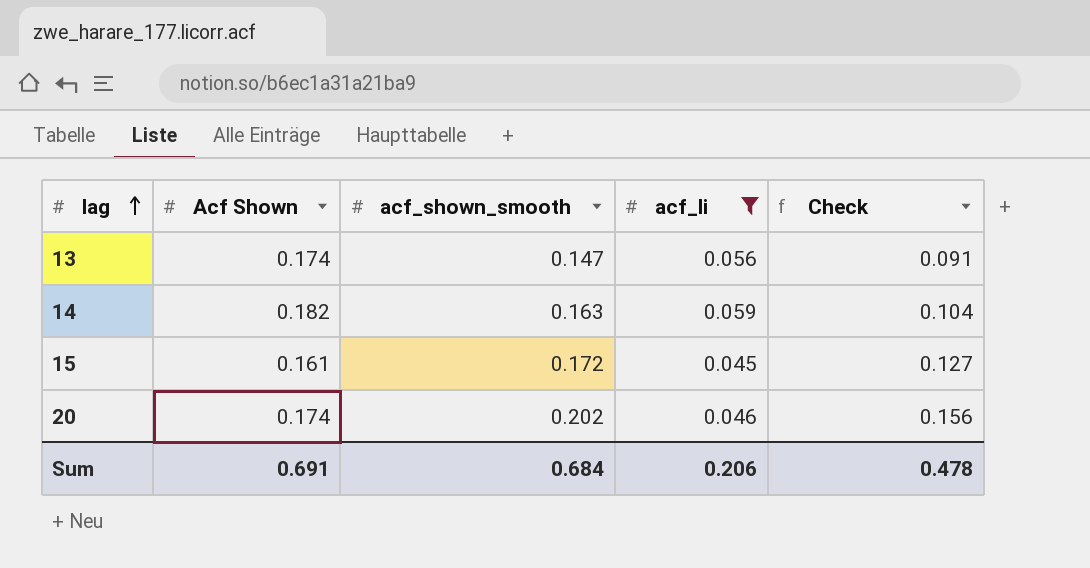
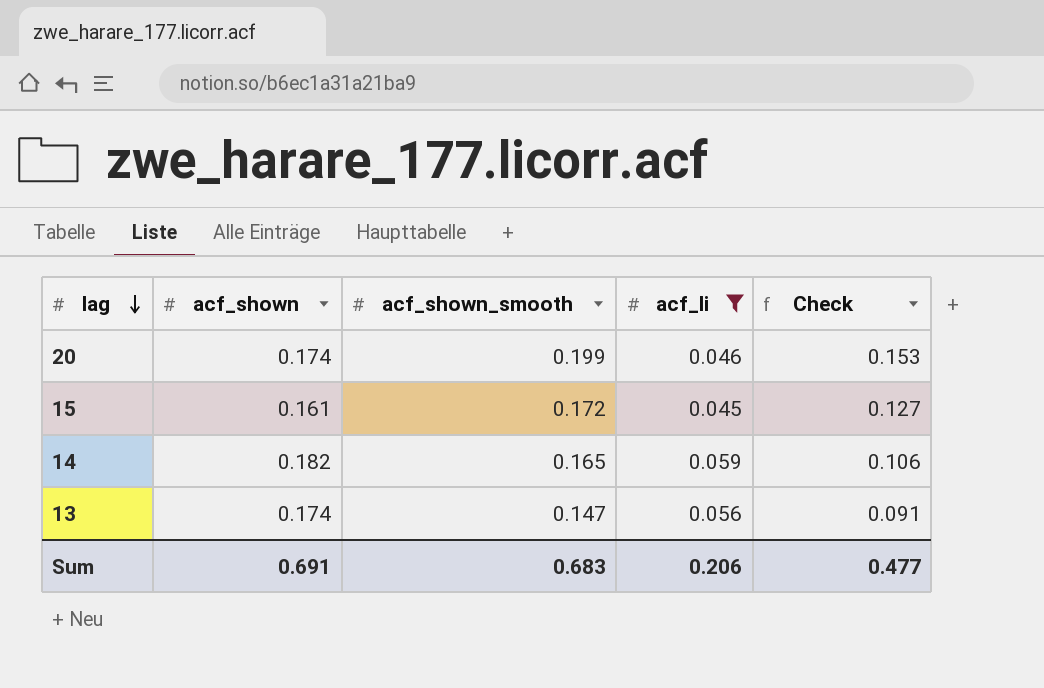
row order: lag ascending -> lag descending
column name: Acf Shown -> acf_shown
20 | acf_shown_smooth: 0.202 -> 0.199
20 | Check: 0.156 -> 0.153
14 | acf_shown_smooth: 0.163 -> 0.165
14 | Check: 0.104 -> 0.106
Sum | acf_shown_smooth: 0.684 -> 0.683
Sum | Check: 0.478 -> 0.477

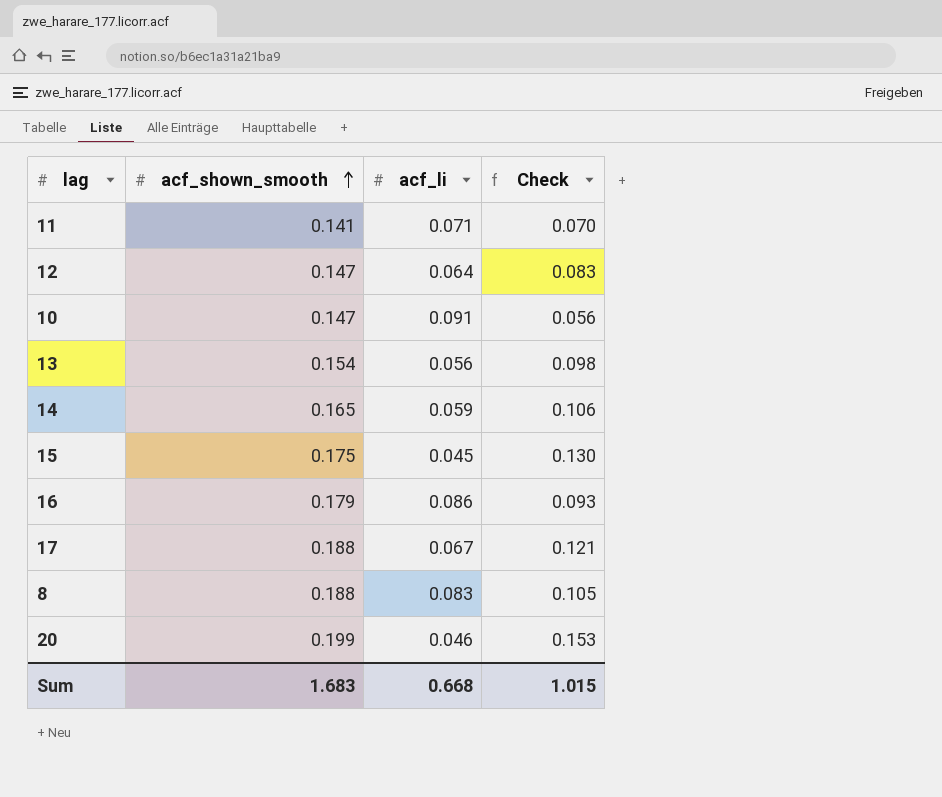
filter: acf_li <= 0.059 -> none
row order: lag descending -> acf_shown_smooth ascending
column acf_shown | position: 2 -> none
13 | acf_shown_smooth: 0.147 -> 0.154
13 | Check: 0.091 -> 0.098
15 | acf_shown_smooth: 0.172 -> 0.175
15 | Check: 0.127 -> 0.130
Sum | acf_shown_smooth: 0.683 -> 1.683
Sum | acf_li: 0.206 -> 0.668
Sum | Check: 0.477 -> 1.015

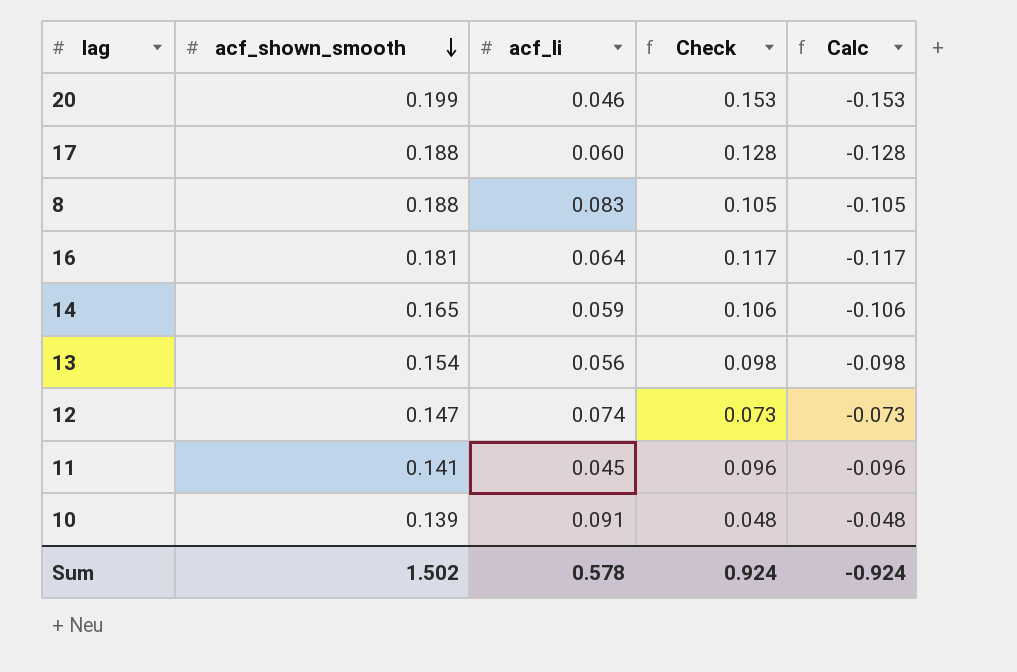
row order: acf_shown_smooth ascending -> acf_shown_smooth descending
column Calc | formula: none -> [acf_li] - [acf_shown_smooth]
row 15: 0.175 | 0.045 | 0.130 -> none
17 | acf_li: 0.067 -> 0.060
17 | Check: 0.121 -> 0.128
16 | acf_shown_smooth: 0.179 -> 0.181
16 | acf_li: 0.086 -> 0.064
16 | Check: 0.093 -> 0.117
12 | acf_li: 0.064 -> 0.074
12 | Check: 0.083 -> 0.073
11 | acf_li: 0.071 -> 0.045
11 | Check: 0.070 -> 0.096
10 | acf_shown_smooth: 0.147 -> 0.139
10 | Check: 0.056 -> 0.048
Sum | acf_shown_smooth: 1.683 -> 1.502
Sum | acf_li: 0.668 -> 0.578
Sum | Check: 1.015 -> 0.924

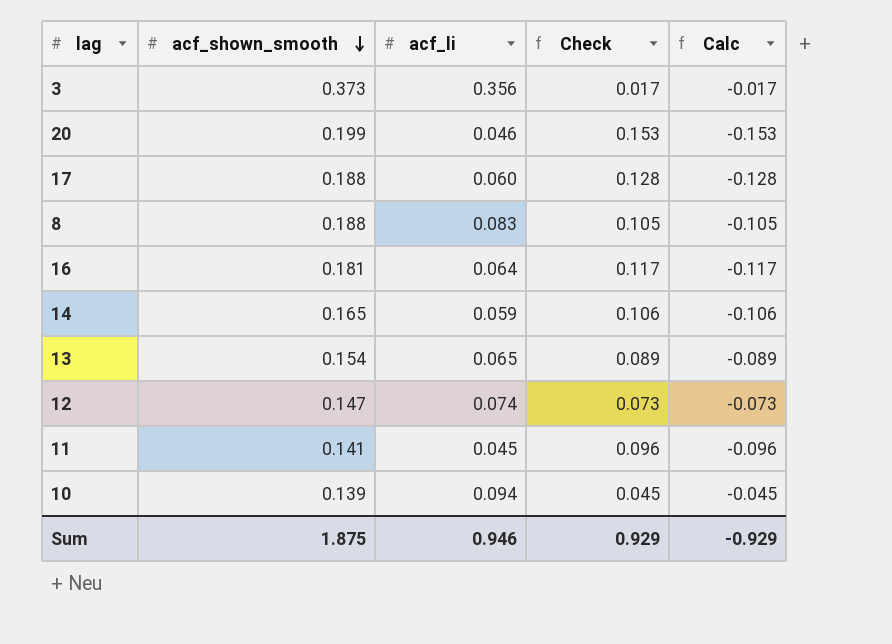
row 3: none -> 0.373 | 0.356 | 0.017 | -0.017
13 | acf_li: 0.056 -> 0.065
13 | Check: 0.098 -> 0.089
13 | Calc: -0.098 -> -0.089
10 | acf_li: 0.091 -> 0.094
10 | Check: 0.048 -> 0.045
10 | Calc: -0.048 -> -0.045
Sum | acf_shown_smooth: 1.502 -> 1.875
Sum | acf_li: 0.578 -> 0.946
Sum | Check: 0.924 -> 0.929
Sum | Calc: -0.924 -> -0.929

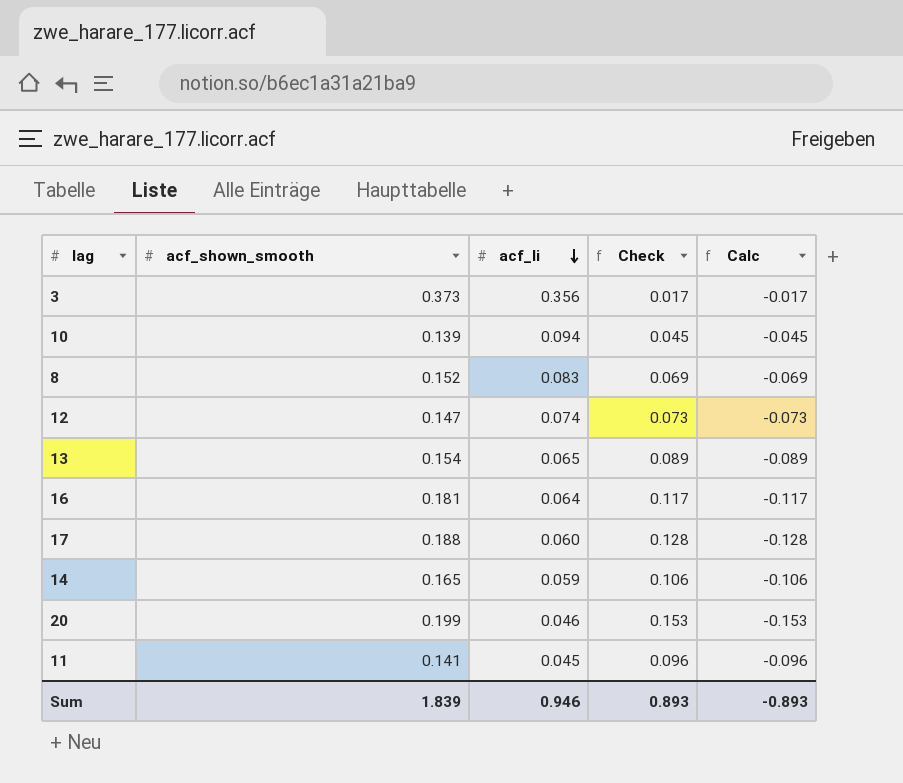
row order: acf_shown_smooth descending -> acf_li descending
8 | acf_shown_smooth: 0.188 -> 0.152
8 | Check: 0.105 -> 0.069
8 | Calc: -0.105 -> -0.069
Sum | acf_shown_smooth: 1.875 -> 1.839
Sum | Check: 0.929 -> 0.893
Sum | Calc: -0.929 -> -0.893

